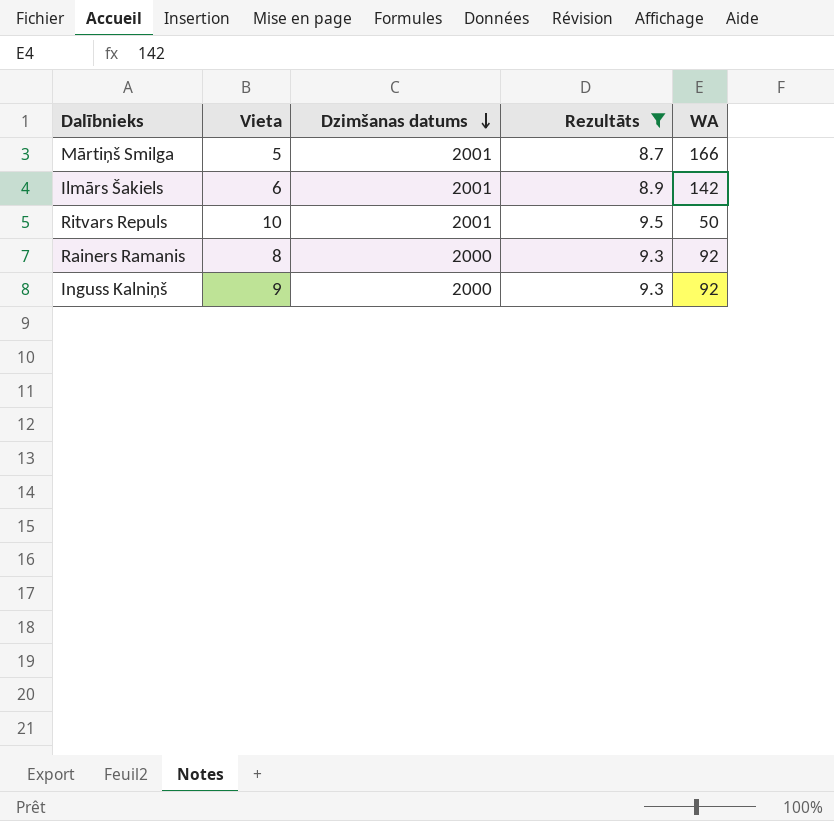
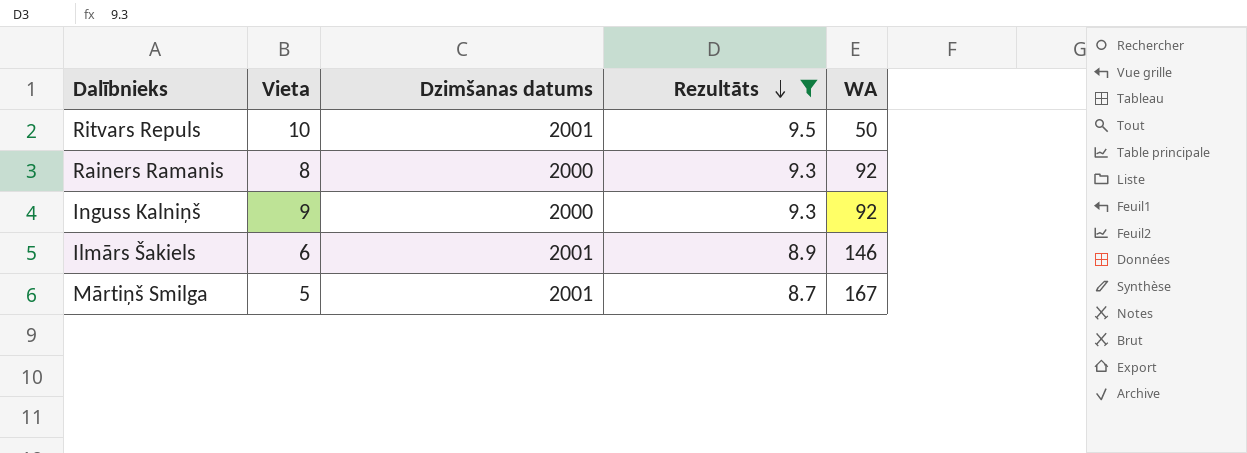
row order: Dzimšanas datums descending -> Rezultāts descending
Ilmārs Šakiels | WA: 142 -> 146
Mārtiņš Smilga | WA: 166 -> 167

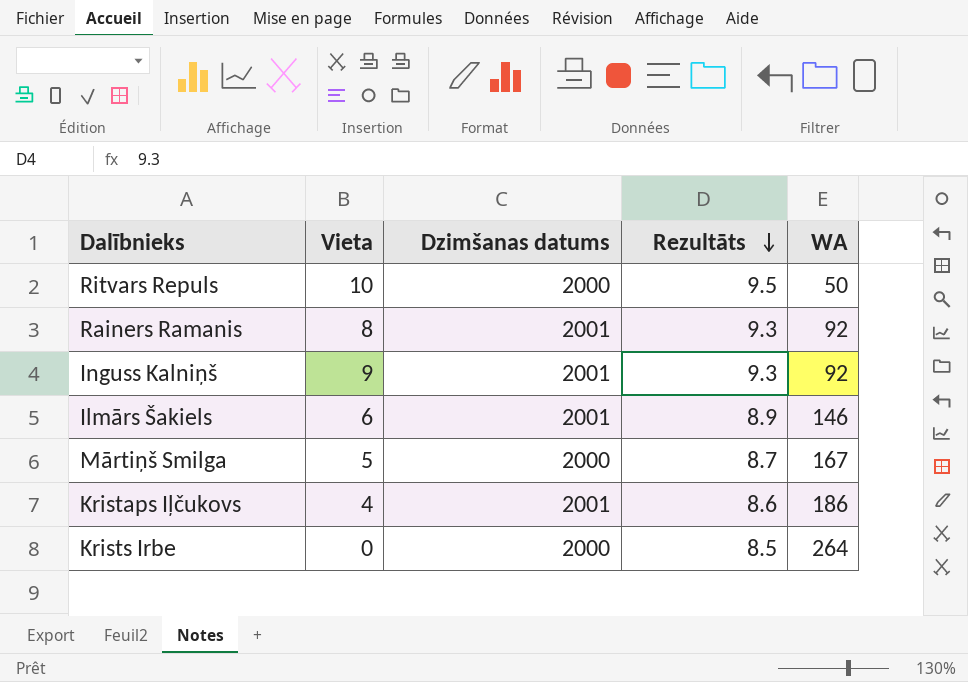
filter: Rezultāts >= 8.7 -> none
Ritvars Repuls | Dzimšanas datums: 2001 -> 2000
Rainers Ramanis | Dzimšanas datums: 2000 -> 2001
Inguss Kalniņš | Dzimšanas datums: 2000 -> 2001
Mārtiņš Smilga | Dzimšanas datums: 2001 -> 2000

